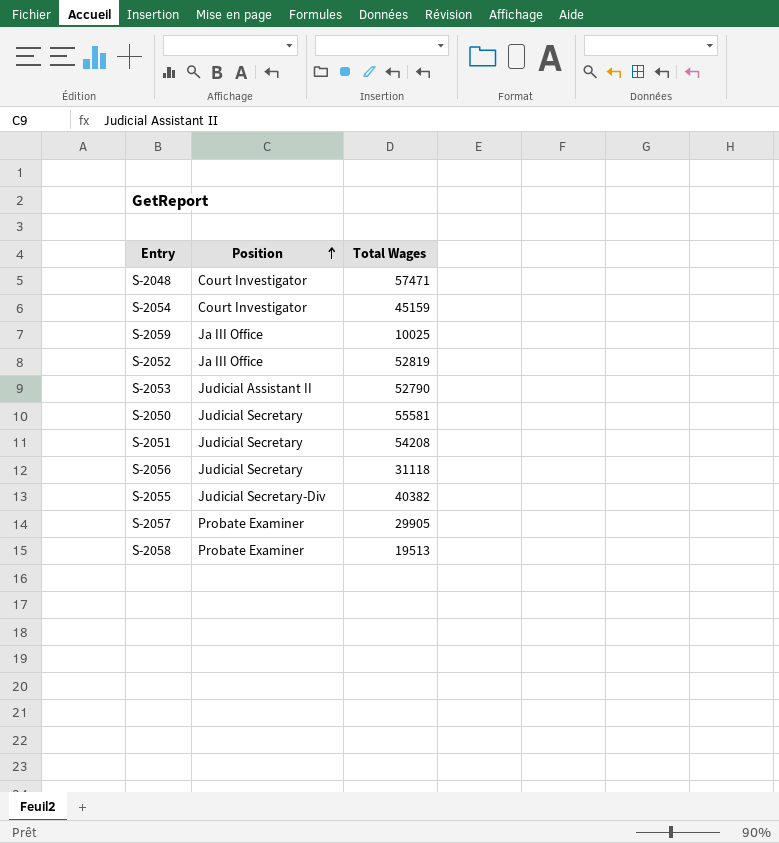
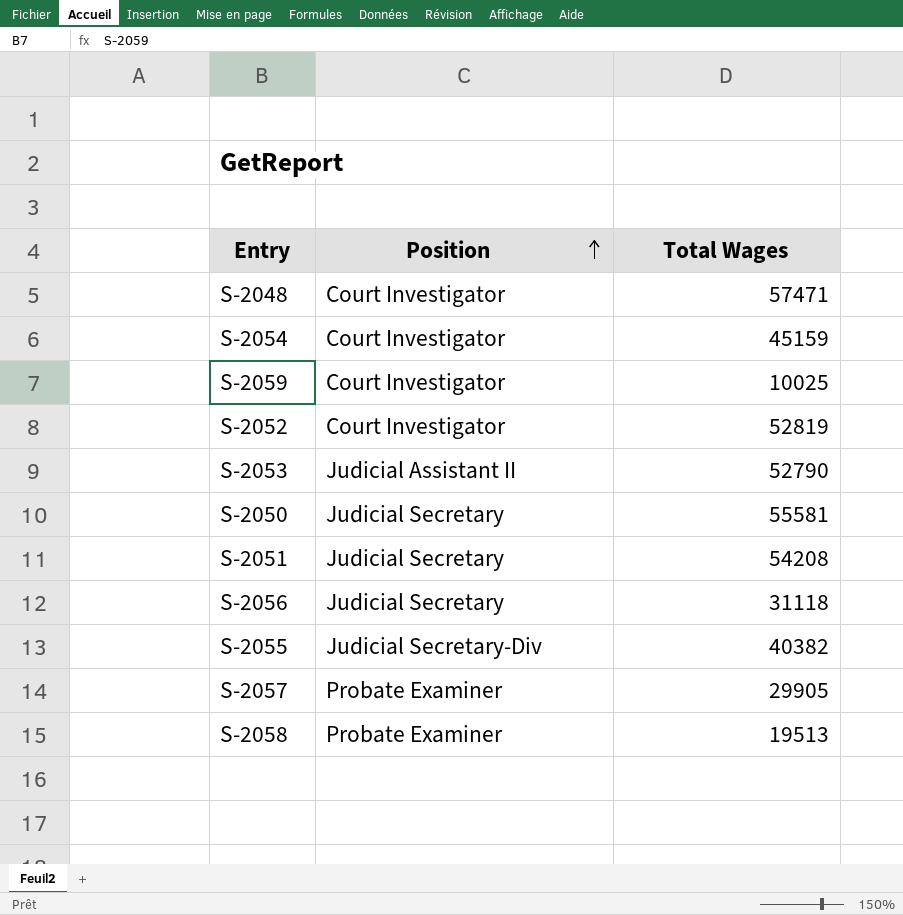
S-2059 | Position: Ja III Office -> Court Investigator
S-2052 | Position: Ja III Office -> Court Investigator

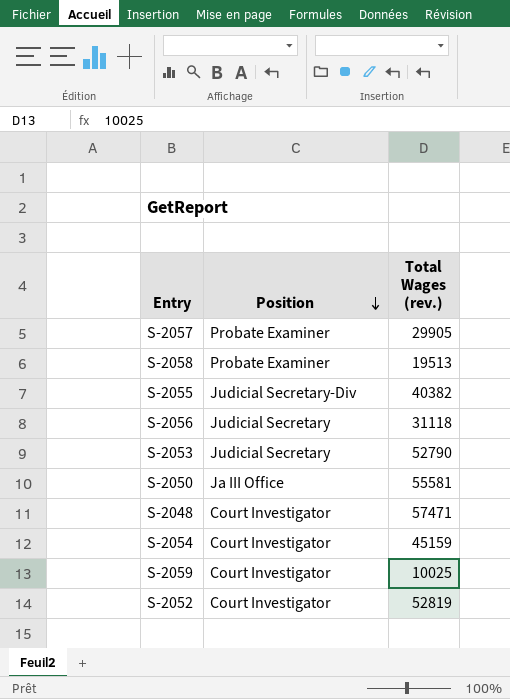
row order: Position ascending -> Position descending
column name: Total Wages -> Total Wages (rev.)
row S-2051: Judicial Secretary | 54208 -> none
S-2053 | Position: Judicial Assistant II -> Judicial Secretary
S-2050 | Position: Judicial Secretary -> Ja III Office

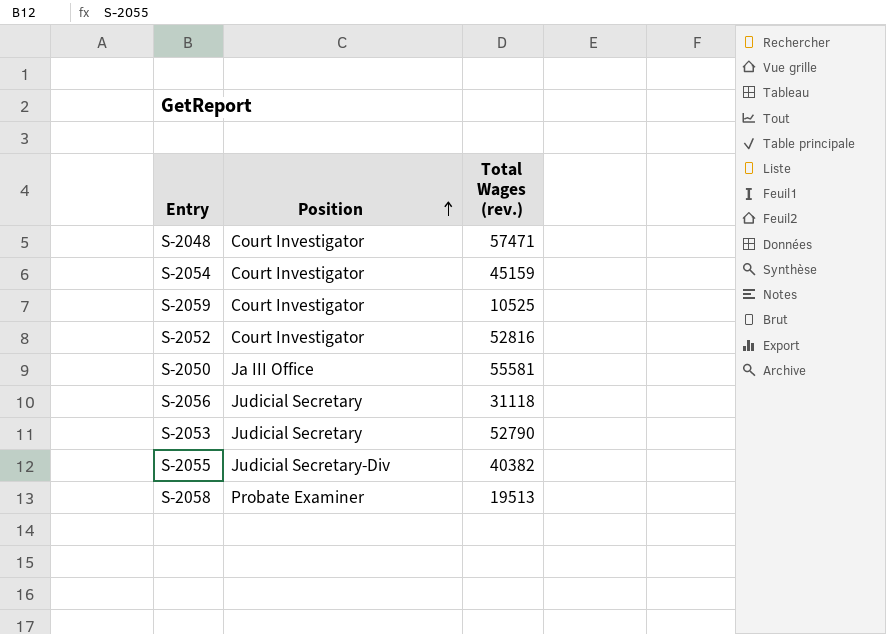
row order: Position descending -> Position ascending
row S-2057: Probate Examiner | 29905 -> none
S-2059 | Total Wages (rev.): 10025 -> 10525
S-2052 | Total Wages (rev.): 52819 -> 52816

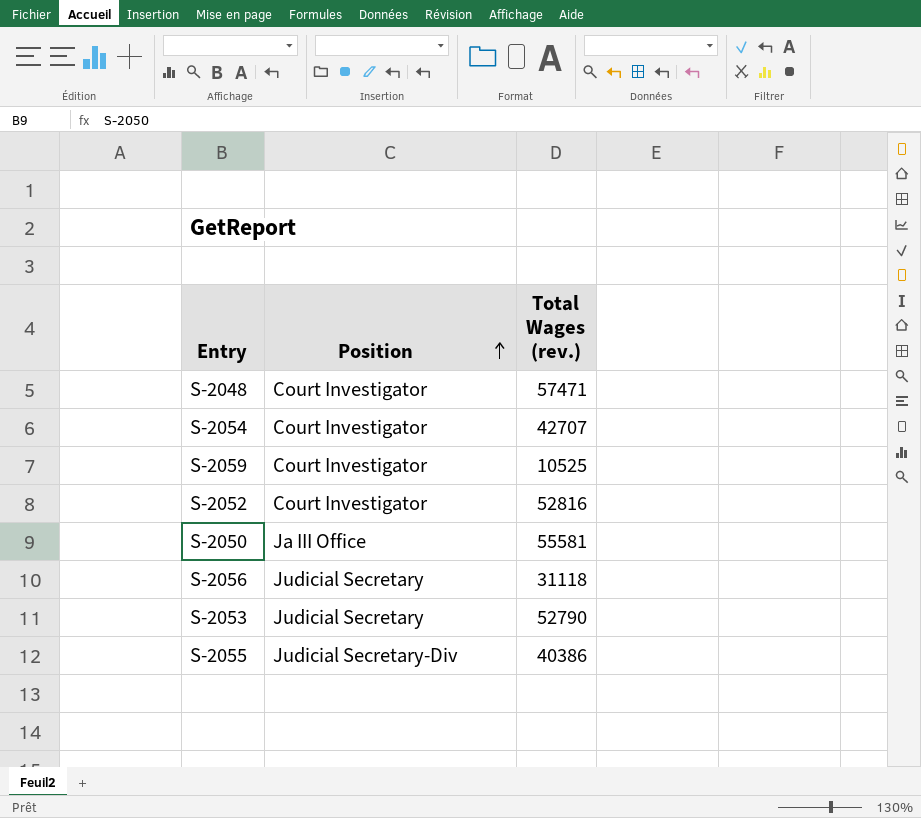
row S-2058: Probate Examiner | 19513 -> none
S-2054 | Total Wages (rev.): 45159 -> 42707
S-2055 | Total Wages (rev.): 40382 -> 40386

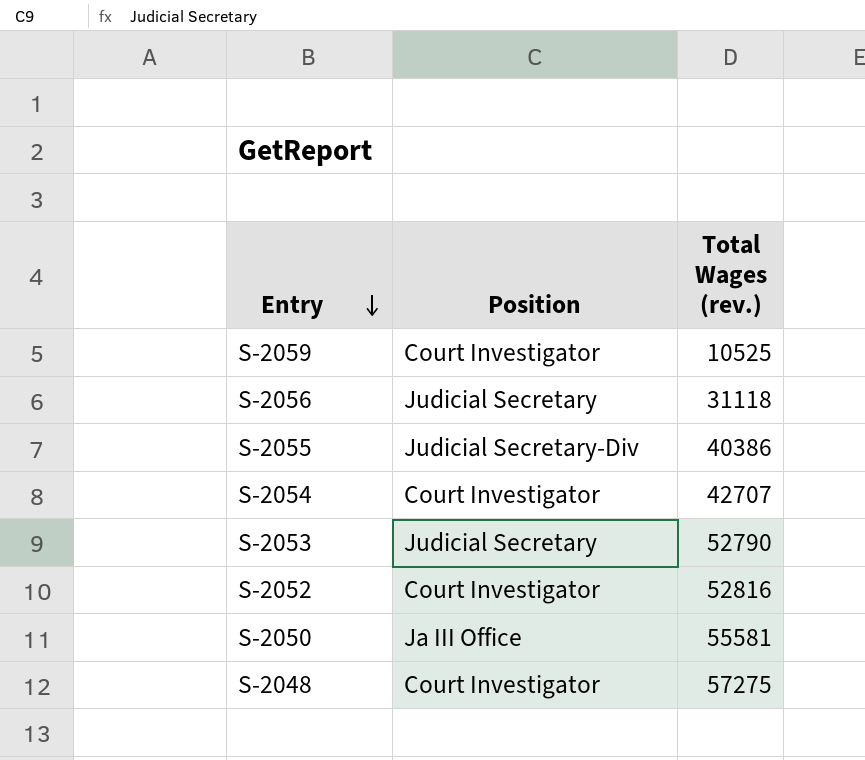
row order: Position ascending -> Entry descending
S-2048 | Total Wages (rev.): 57471 -> 57275

